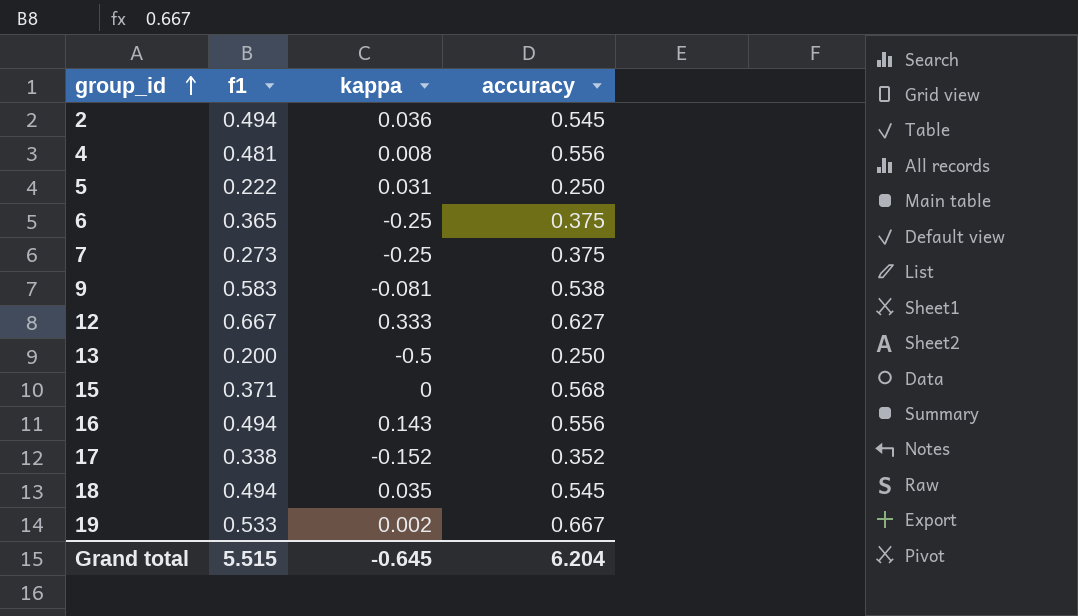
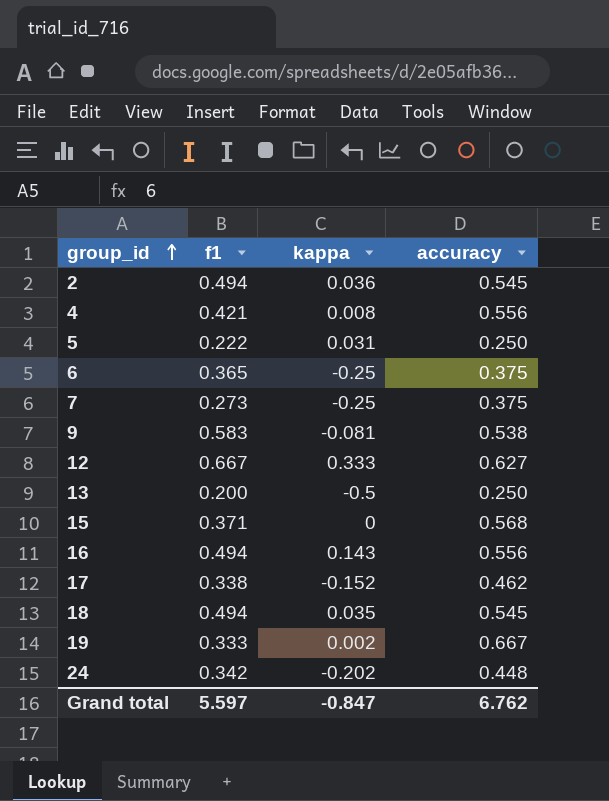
4 | f1: 0.481 -> 0.421
17 | accuracy: 0.352 -> 0.462
19 | f1: 0.533 -> 0.333
row 24: none -> 0.342 | -0.202 | 0.448
Grand total | f1: 5.515 -> 5.597
Grand total | kappa: -0.645 -> -0.847
Grand total | accuracy: 6.204 -> 6.762

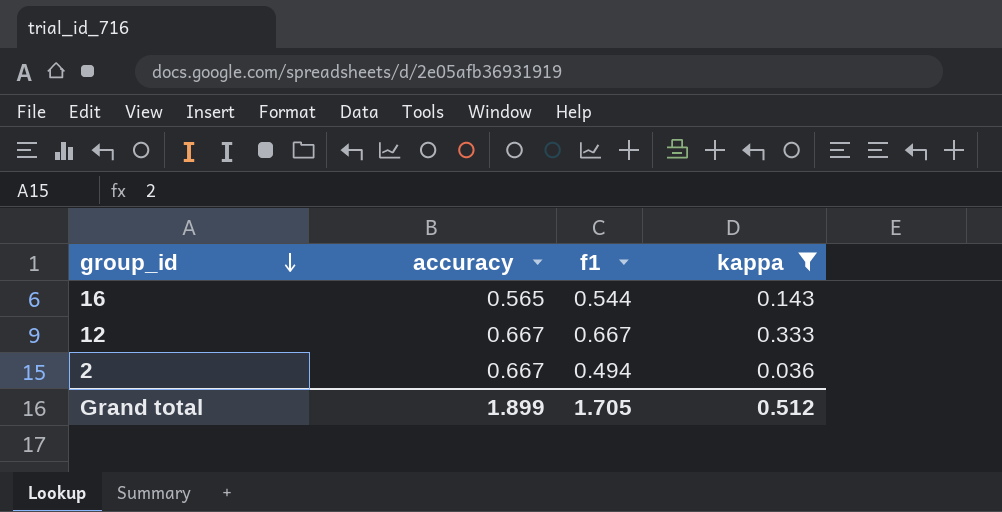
filter: none -> kappa >= 0.036
row order: group_id ascending -> group_id descending
column accuracy | position: 4 -> 2
16 | accuracy: 0.556 -> 0.565
16 | f1: 0.494 -> 0.544
12 | accuracy: 0.627 -> 0.667
2 | accuracy: 0.545 -> 0.667
Grand total | accuracy: 6.762 -> 1.899
Grand total | f1: 5.597 -> 1.705
Grand total | kappa: -0.847 -> 0.512

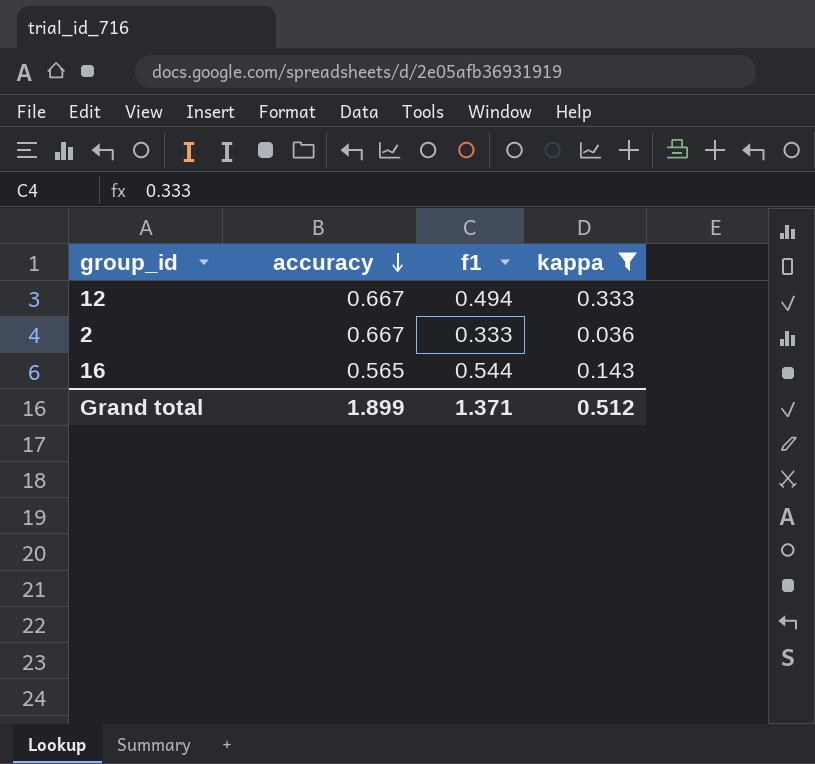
row order: group_id descending -> accuracy descending
12 | f1: 0.667 -> 0.494
2 | f1: 0.494 -> 0.333
Grand total | f1: 1.705 -> 1.371

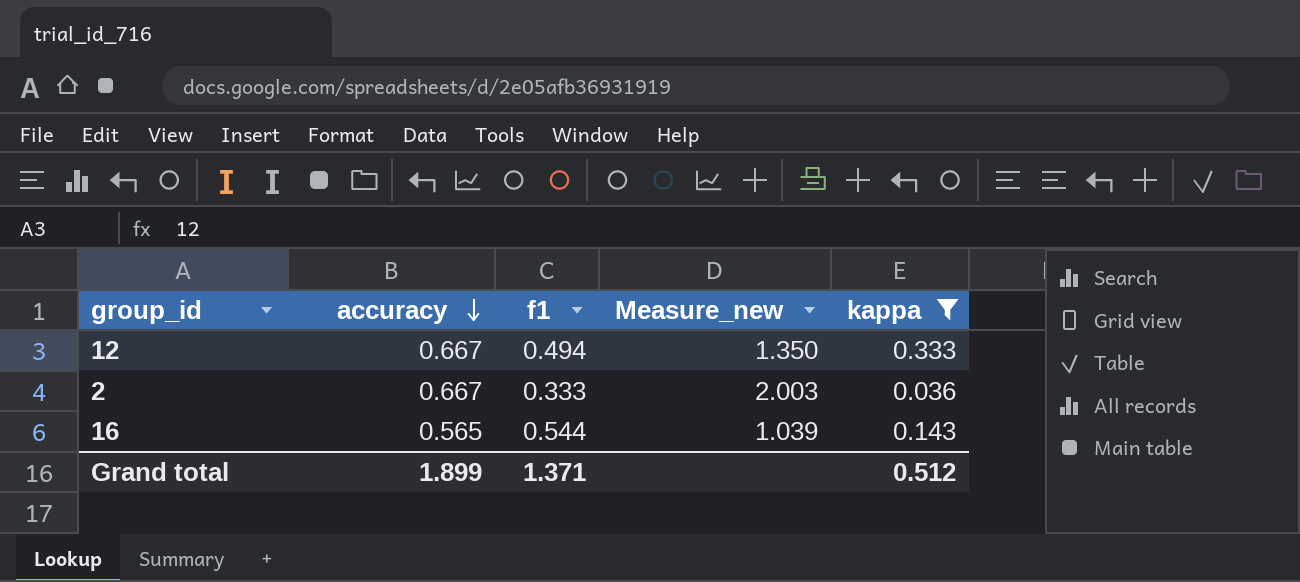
column Measure_new | formula: none -> [accuracy] / [f1]

